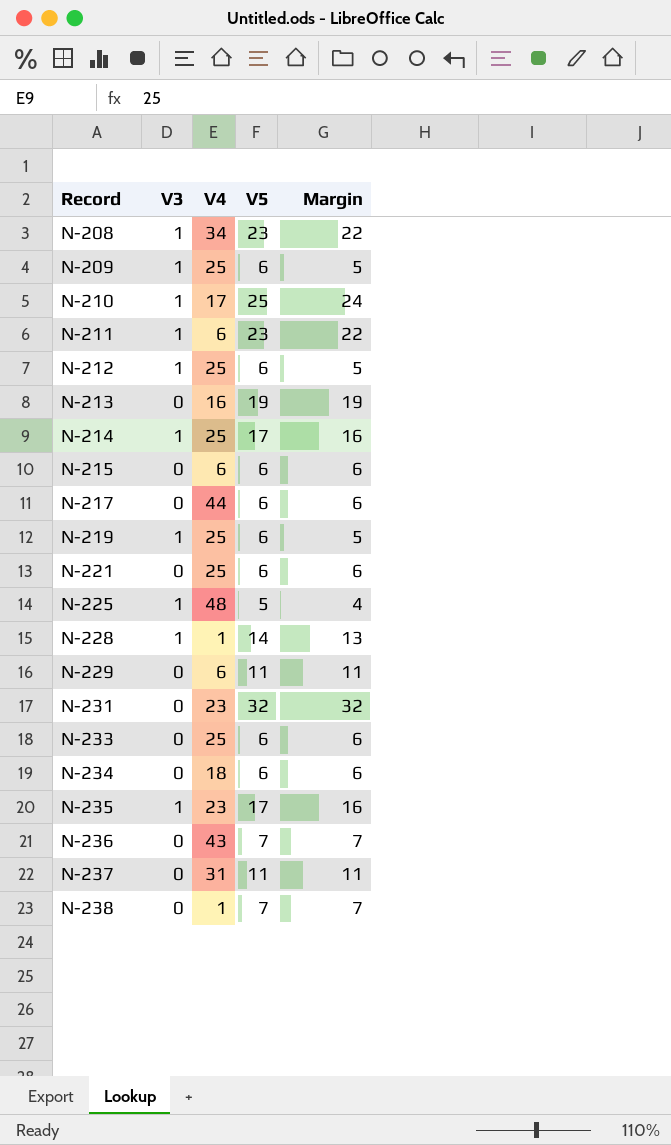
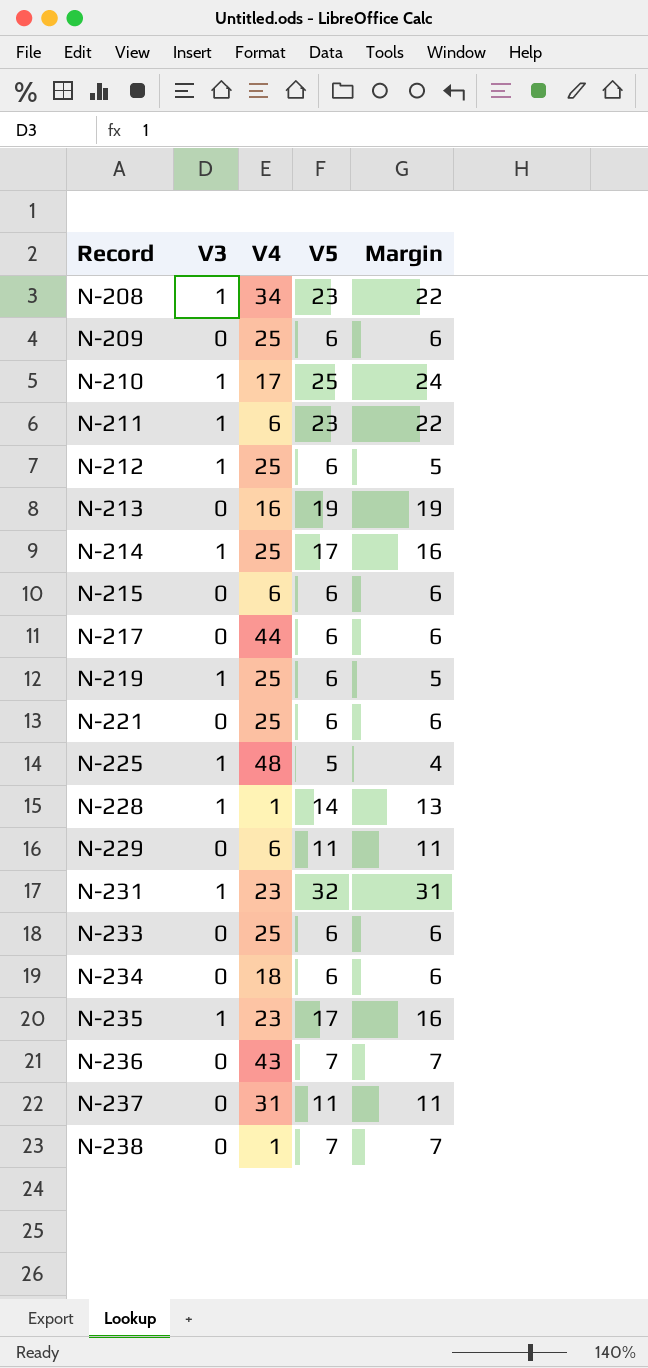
N-209 | V3: 1 -> 0
N-209 | Margin: 5 -> 6
N-231 | V3: 0 -> 1
N-231 | Margin: 32 -> 31

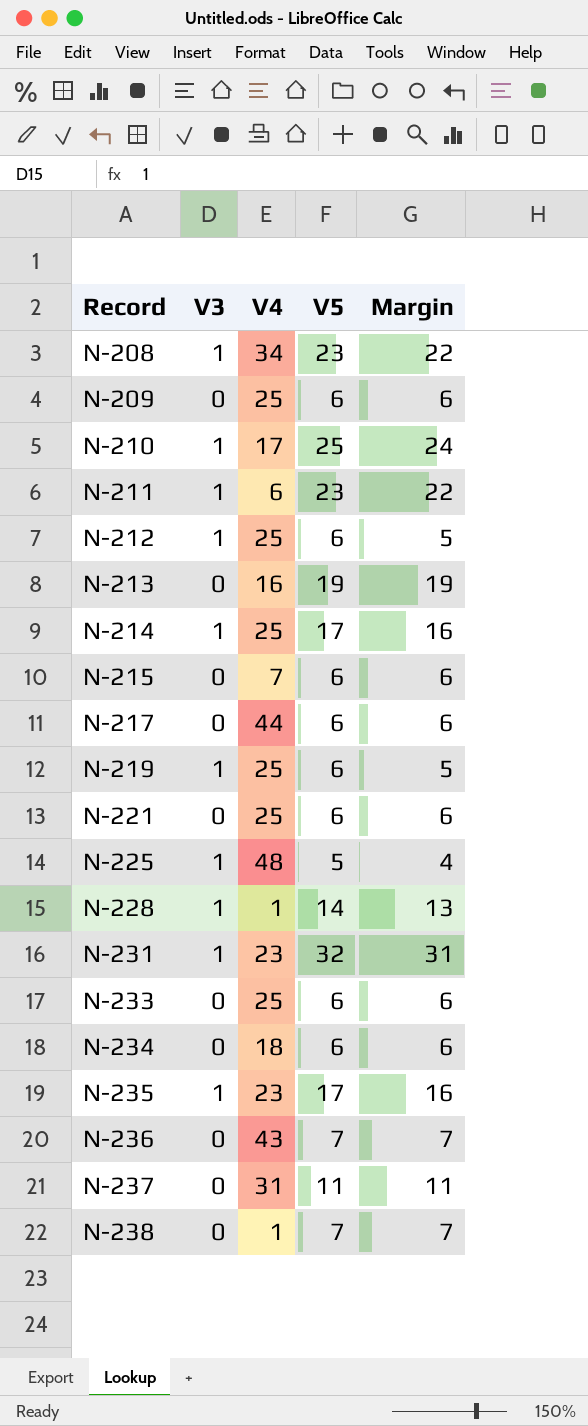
row N-229: 0 | 6 | 11 | 11 -> none
N-215 | V4: 6 -> 7

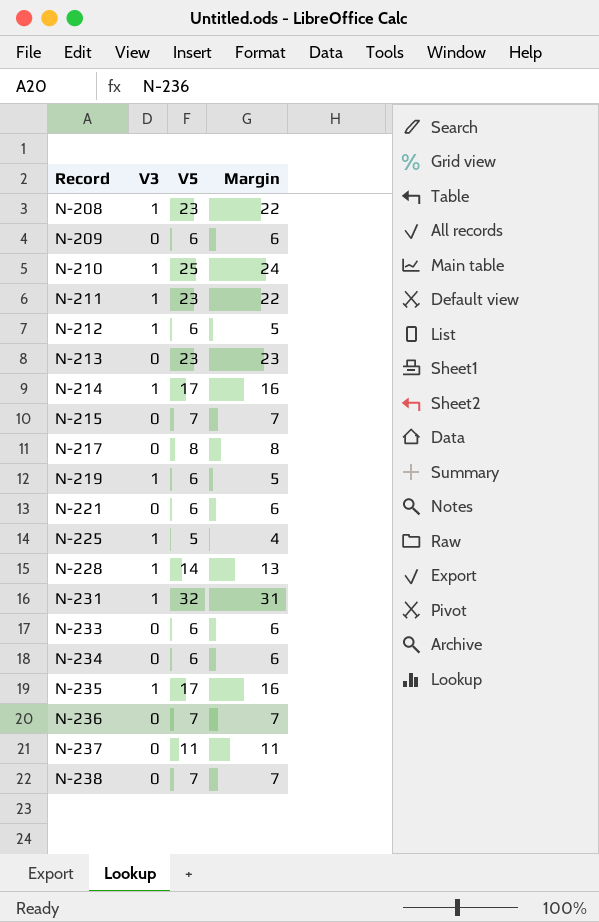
column V4 | position: 3 -> none
N-213 | V5: 19 -> 23
N-213 | Margin: 19 -> 23
N-215 | V5: 6 -> 7
N-215 | Margin: 6 -> 7
N-217 | V5: 6 -> 8
N-217 | Margin: 6 -> 8

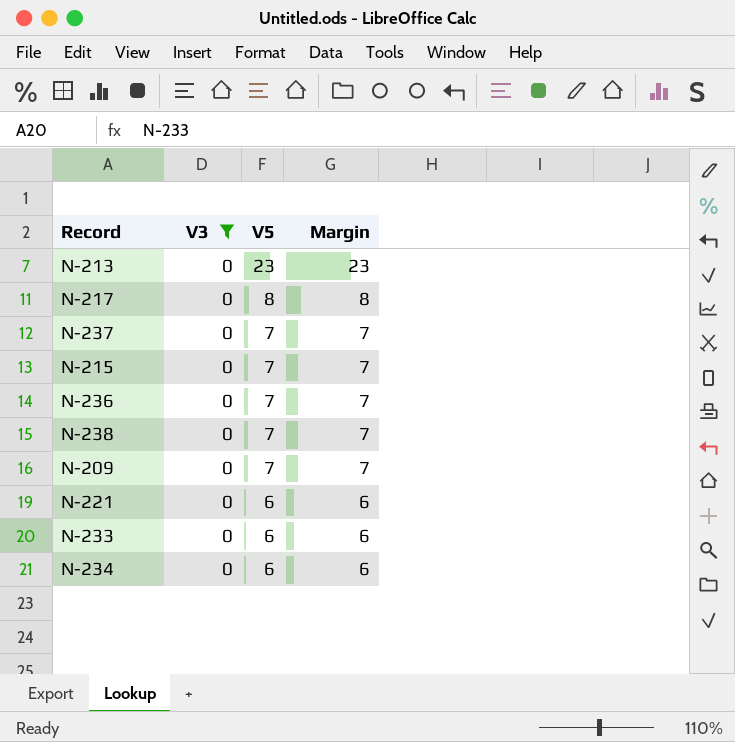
filter: none -> V3 = 0
row order: Record ascending -> V5 descending
N-237 | V5: 11 -> 7
N-237 | Margin: 11 -> 7
N-209 | V5: 6 -> 7
N-209 | Margin: 6 -> 7

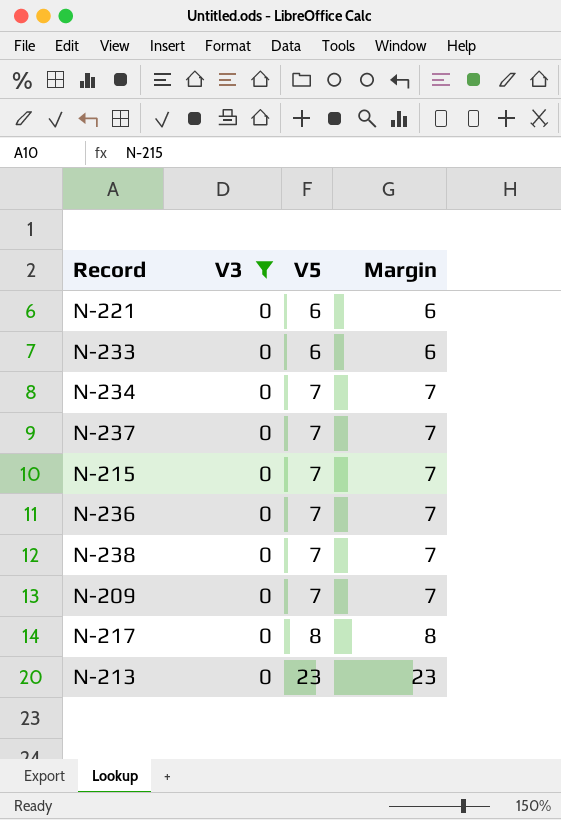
row order: V5 descending -> V5 ascending
N-234 | V5: 6 -> 7
N-234 | Margin: 6 -> 7

